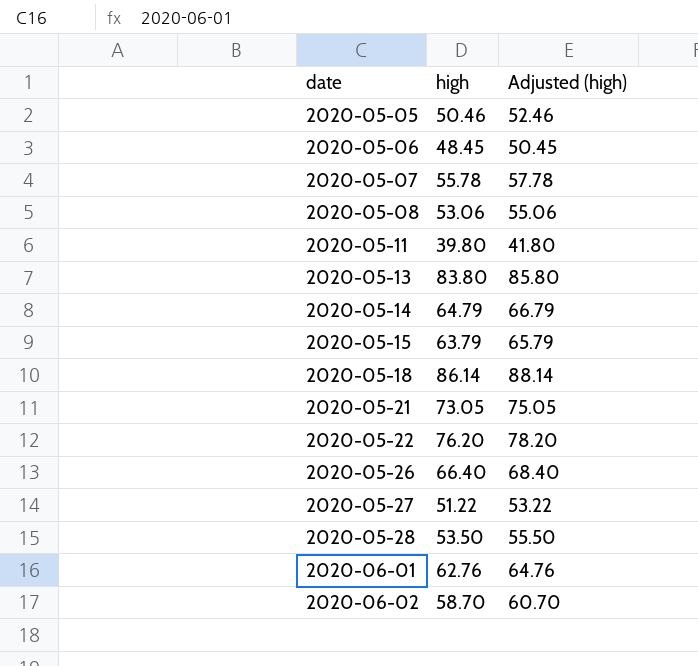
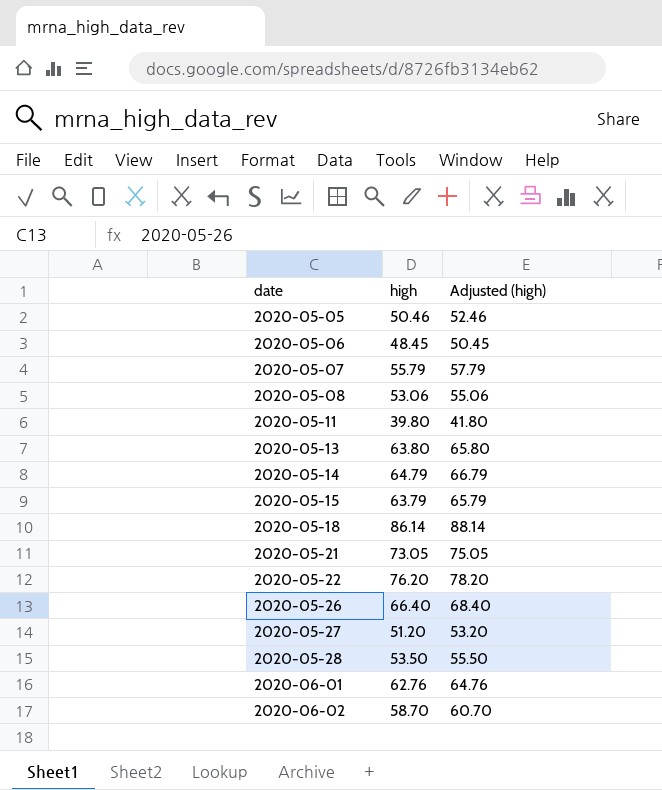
2020-05-07 | high: 55.78 -> 55.79
2020-05-07 | Adjusted (high): 57.78 -> 57.79
2020-05-13 | high: 83.80 -> 63.80
2020-05-13 | Adjusted (high): 85.80 -> 65.80
2020-05-27 | high: 51.22 -> 51.20
2020-05-27 | Adjusted (high): 53.22 -> 53.20

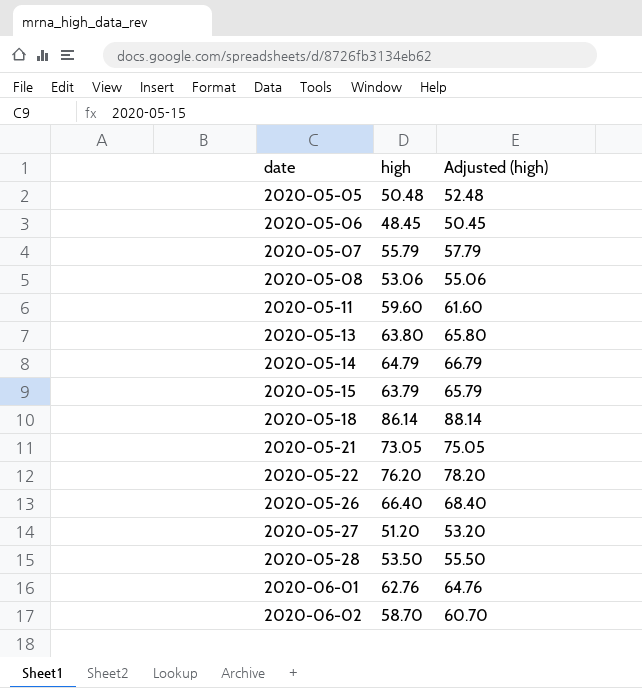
2020-05-05 | high: 50.46 -> 50.48
2020-05-05 | Adjusted (high): 52.46 -> 52.48
2020-05-11 | high: 39.80 -> 59.60
2020-05-11 | Adjusted (high): 41.80 -> 61.60

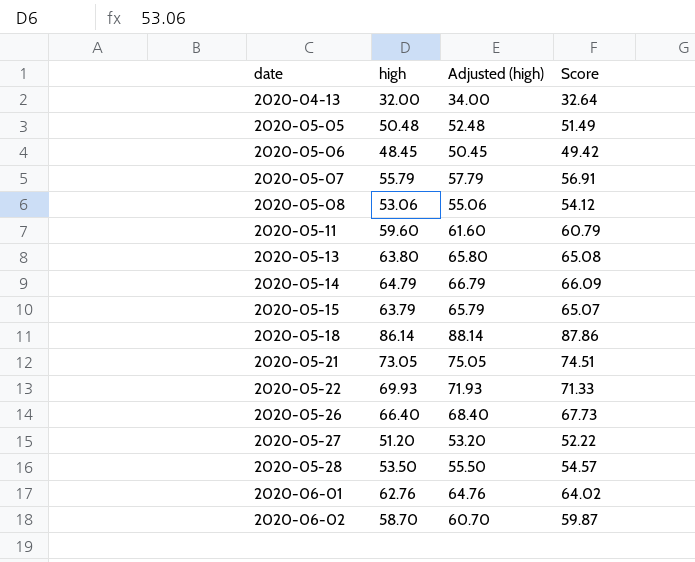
column Score | formula: none -> [high] * 1.02
row 2020-04-13: none -> 32.00 | 34.00 | 32.64
2020-05-22 | high: 76.20 -> 69.93
2020-05-22 | Adjusted (high): 78.20 -> 71.93

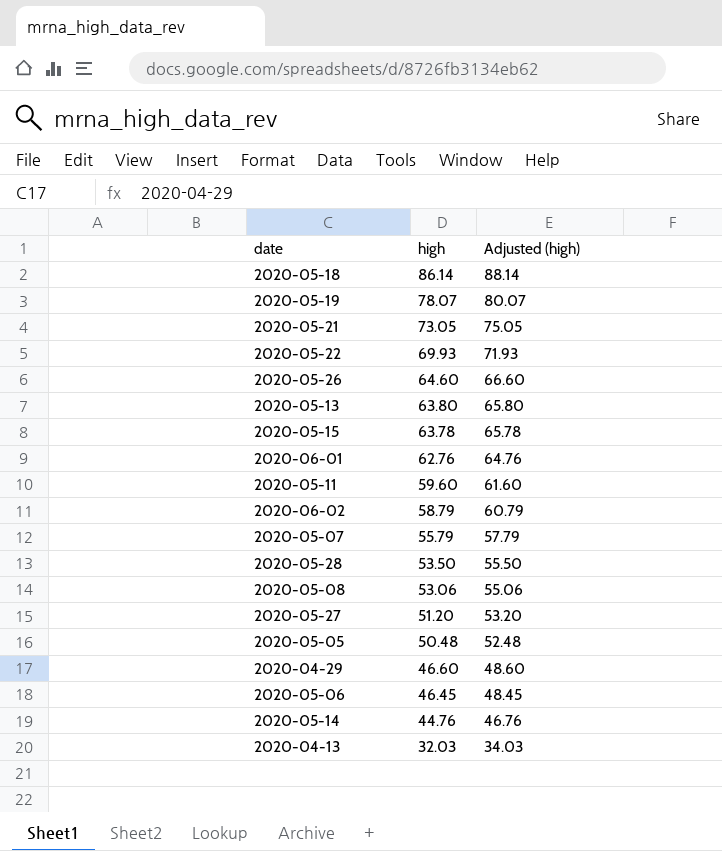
row order: date ascending -> high descending
column Score | formula: [high] * 1.02 -> none
row 2020-05-19: none -> 78.07 | 80.07
2020-05-26 | high: 66.40 -> 64.60
2020-05-26 | Adjusted (high): 68.40 -> 66.60
2020-05-15 | high: 63.79 -> 63.78
2020-05-15 | Adjusted (high): 65.79 -> 65.78
2020-06-02 | high: 58.70 -> 58.79
2020-06-02 | Adjusted (high): 60.70 -> 60.79
row 2020-04-29: none -> 46.60 | 48.60
2020-05-06 | high: 48.45 -> 46.45
2020-05-06 | Adjusted (high): 50.45 -> 48.45
2020-05-14 | high: 64.79 -> 44.76
2020-05-14 | Adjusted (high): 66.79 -> 46.76
2020-04-13 | high: 32.00 -> 32.03
2020-04-13 | Adjusted (high): 34.00 -> 34.03

